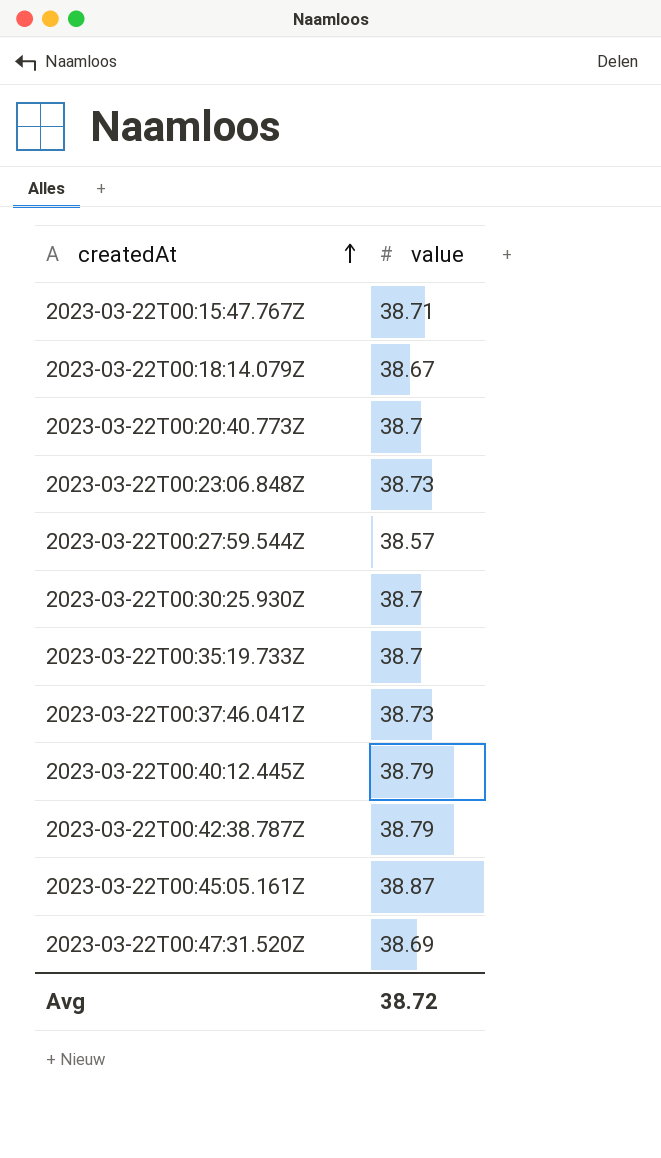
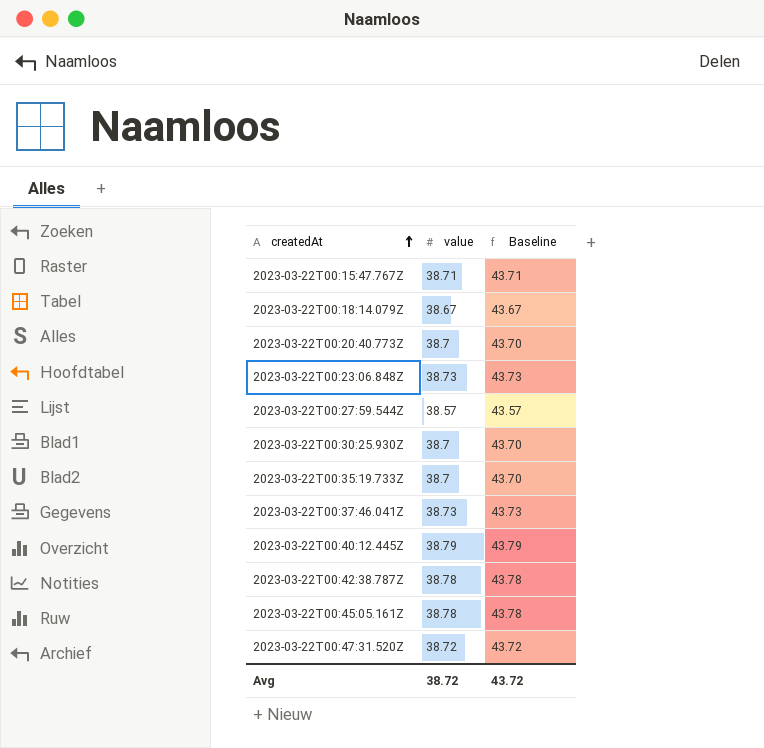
column Baseline | formula: none -> [value] + 5
2023-03-22T00:42:38.787Z | value: 38.79 -> 38.78
2023-03-22T00:45:05.161Z | value: 38.87 -> 38.78
2023-03-22T00:47:31.520Z | value: 38.69 -> 38.72

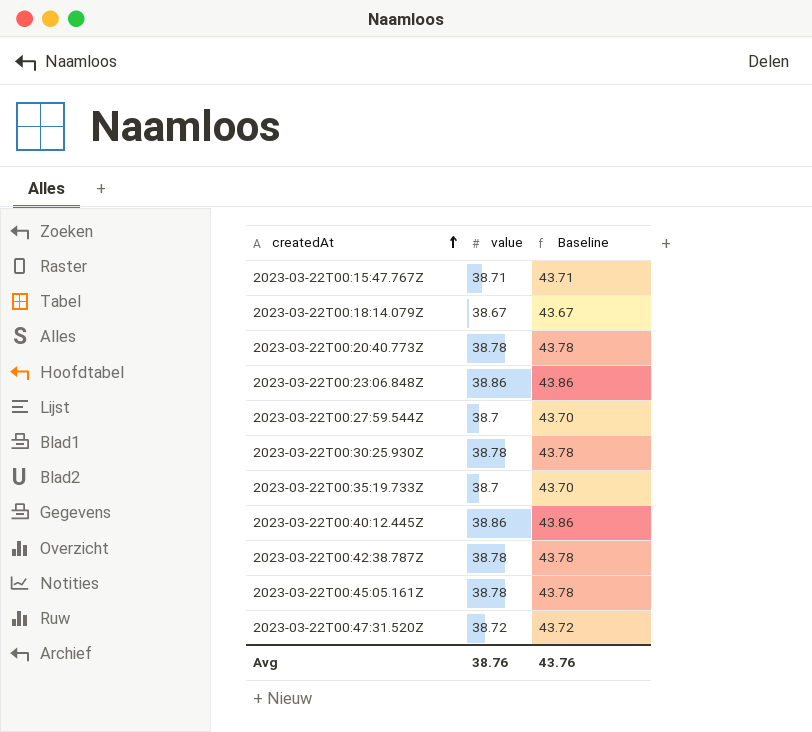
row 2023-03-22T00:37:46.041Z: 38.73 | 43.73 -> none
2023-03-22T00:20:40.773Z | value: 38.7 -> 38.78
2023-03-22T00:20:40.773Z | Baseline: 43.70 -> 43.78
2023-03-22T00:23:06.848Z | value: 38.73 -> 38.86
2023-03-22T00:23:06.848Z | Baseline: 43.73 -> 43.86
2023-03-22T00:27:59.544Z | value: 38.57 -> 38.7
2023-03-22T00:27:59.544Z | Baseline: 43.57 -> 43.70
2023-03-22T00:30:25.930Z | value: 38.7 -> 38.78
2023-03-22T00:30:25.930Z | Baseline: 43.70 -> 43.78
2023-03-22T00:40:12.445Z | value: 38.79 -> 38.86
2023-03-22T00:40:12.445Z | Baseline: 43.79 -> 43.86
Avg | value: 38.72 -> 38.76
Avg | Baseline: 43.72 -> 43.76

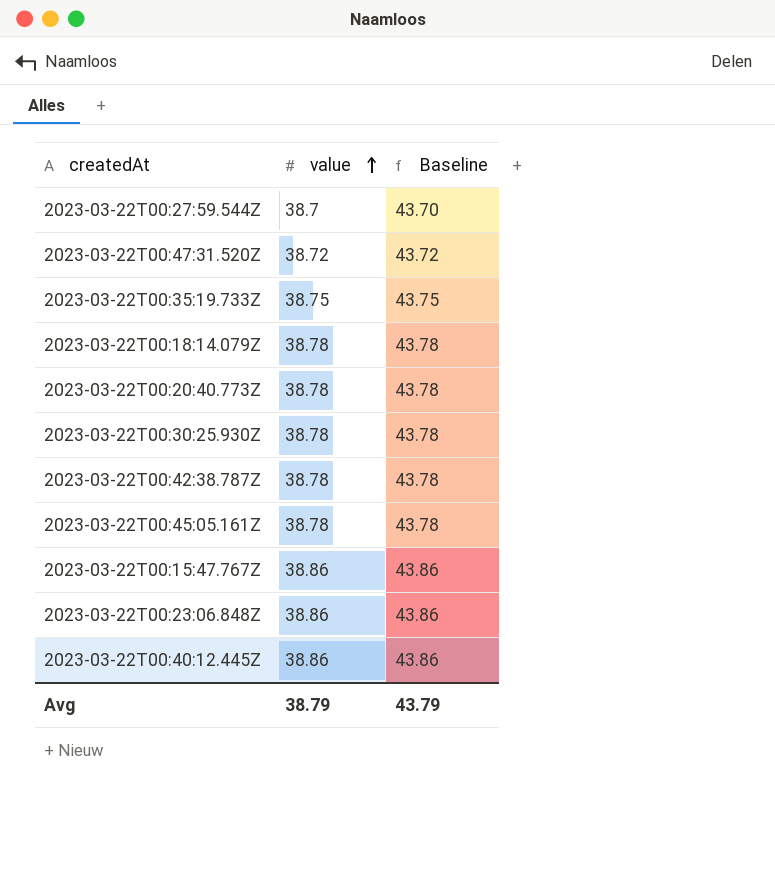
row order: createdAt ascending -> value ascending
2023-03-22T00:35:19.733Z | value: 38.7 -> 38.75
2023-03-22T00:35:19.733Z | Baseline: 43.70 -> 43.75
2023-03-22T00:18:14.079Z | value: 38.67 -> 38.78
2023-03-22T00:18:14.079Z | Baseline: 43.67 -> 43.78
2023-03-22T00:15:47.767Z | value: 38.71 -> 38.86
2023-03-22T00:15:47.767Z | Baseline: 43.71 -> 43.86
Avg | value: 38.76 -> 38.79
Avg | Baseline: 43.76 -> 43.79

